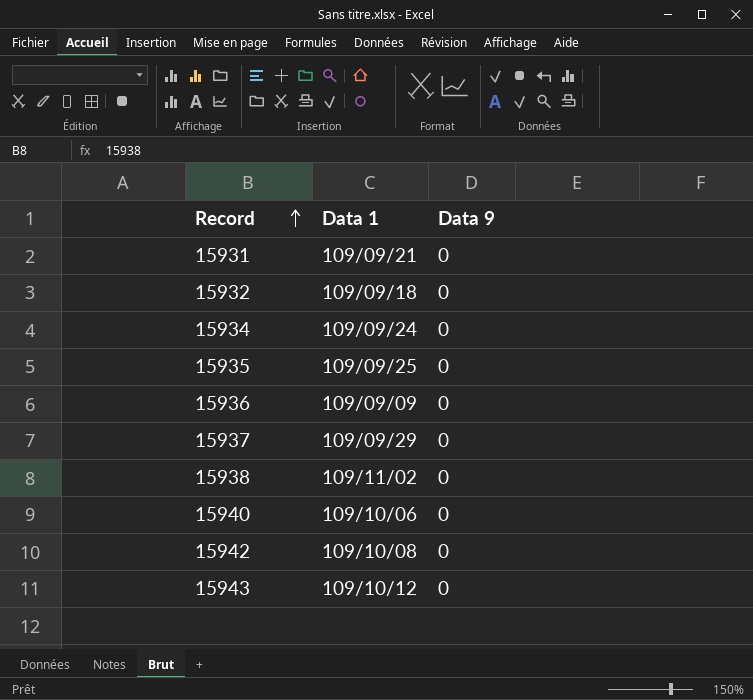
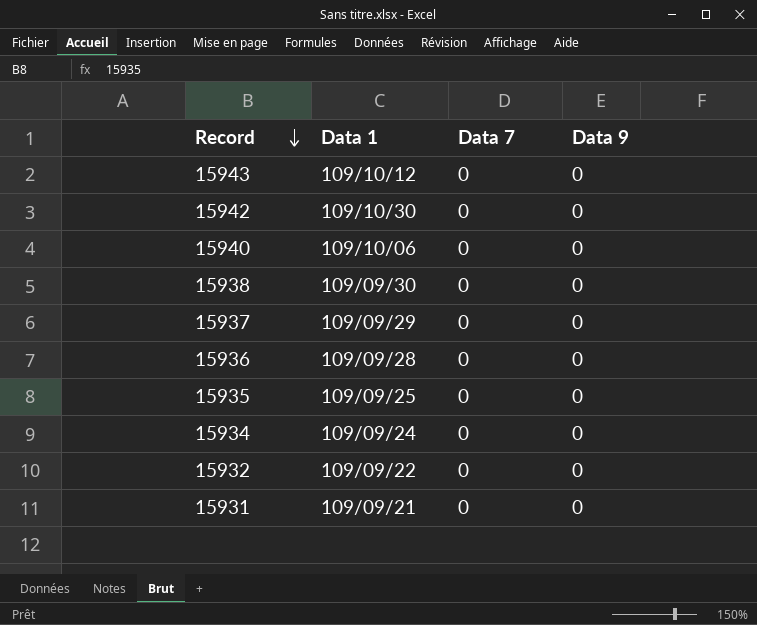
row order: Record ascending -> Record descending
column Data 7 | position: none -> 3
15942 | Data 1: 109/10/08 -> 109/10/30
15938 | Data 1: 109/11/02 -> 109/09/30
15936 | Data 1: 109/09/09 -> 109/09/28
15932 | Data 1: 109/09/18 -> 109/09/22

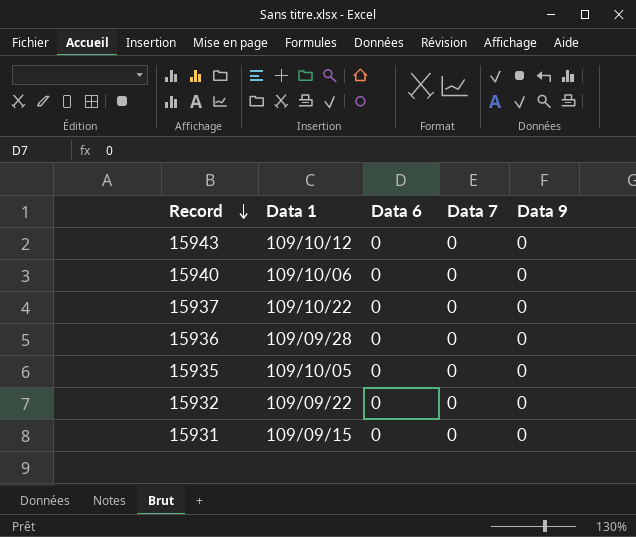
column Data 6 | position: none -> 3
row 15942: 109/10/30 | 0 | 0 -> none
row 15938: 109/09/30 | 0 | 0 -> none
row 15934: 109/09/24 | 0 | 0 -> none
15937 | Data 1: 109/09/29 -> 109/10/22
15935 | Data 1: 109/09/25 -> 109/10/05
15931 | Data 1: 109/09/21 -> 109/09/15

